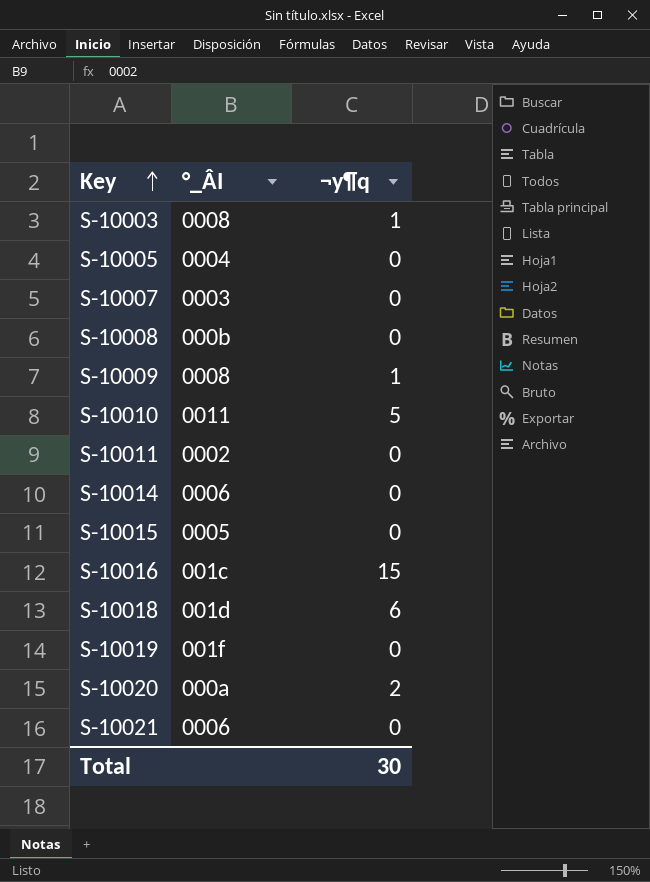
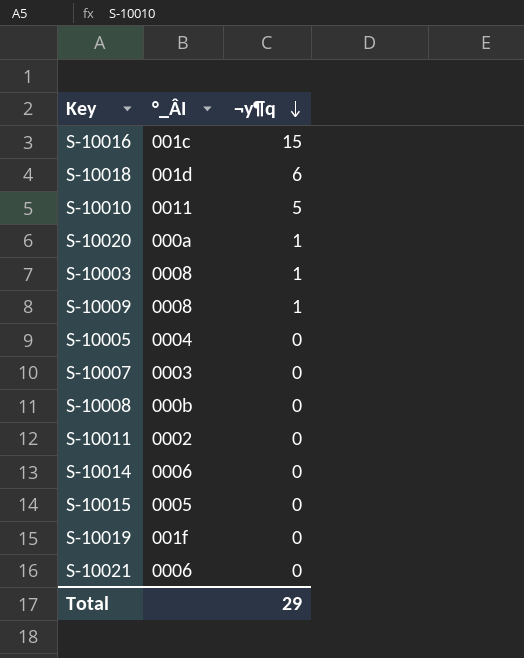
row order: Key ascending -> ¬y¶q descending
S-10020 | ¬y¶q: 2 -> 1
Total | ¬y¶q: 30 -> 29

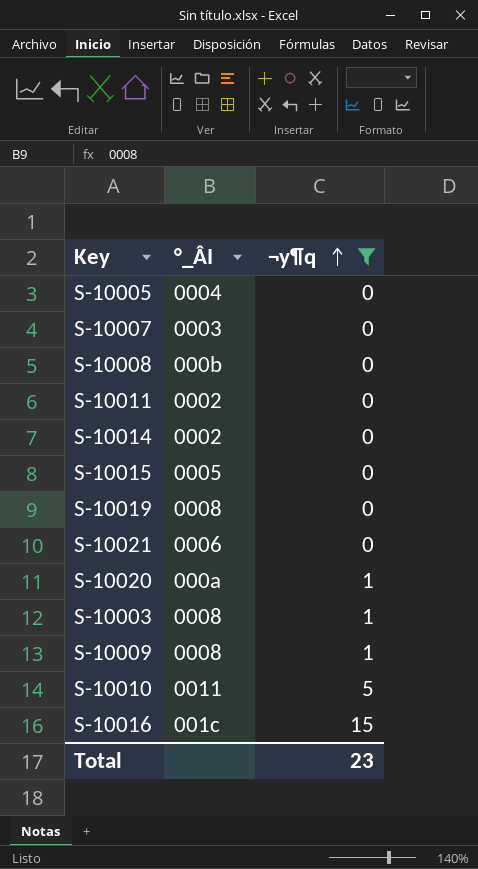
filter: none -> ¬y¶q != 6
row order: ¬y¶q descending -> ¬y¶q ascending
S-10014 | °_ÂI: 0006 -> 0002
S-10019 | °_ÂI: 001f -> 0008
Total | ¬y¶q: 29 -> 23

